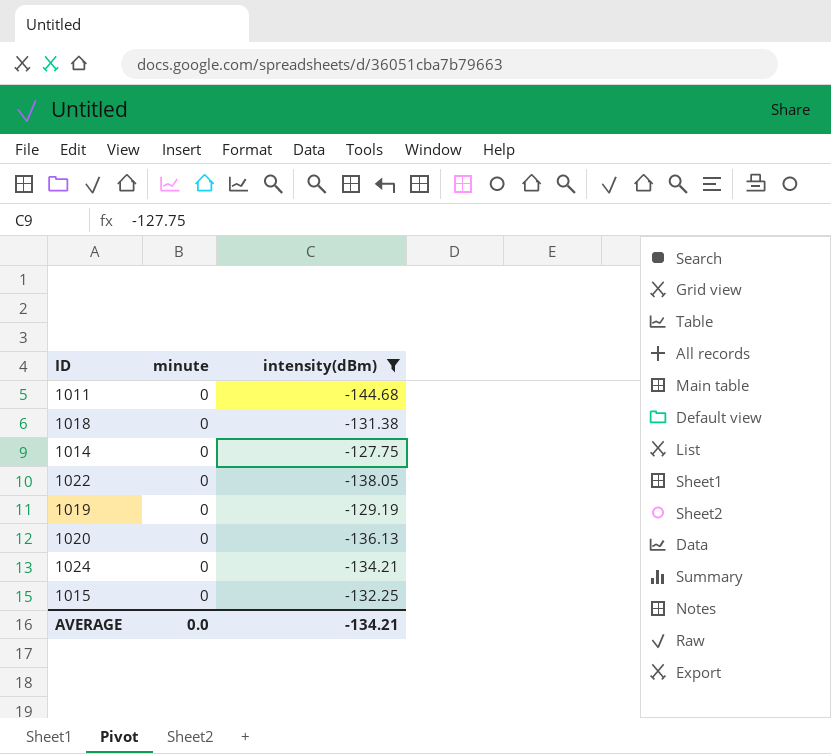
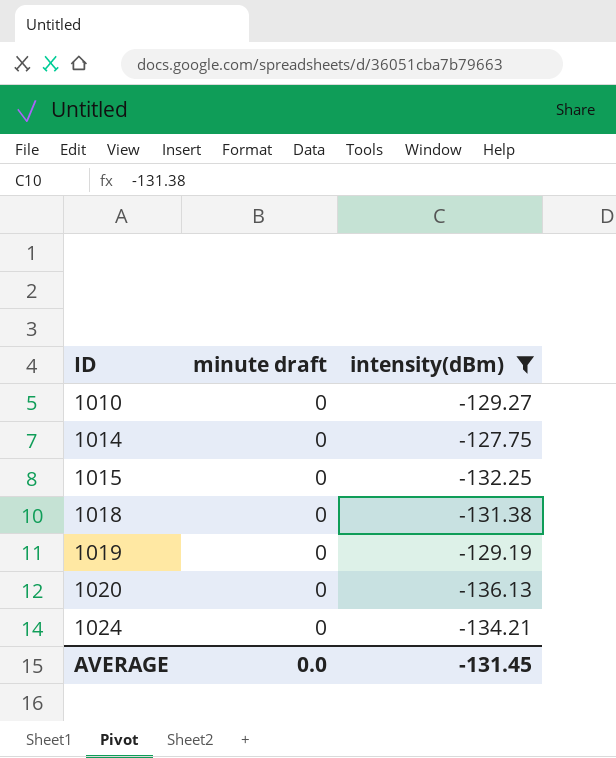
row order: none -> ID ascending
column name: minute -> minute draft
row 1011: 0 | -144.68 -> none
row 1022: 0 | -138.05 -> none
row 1010: none -> 0 | -129.27
AVERAGE | intensity(dBm): -134.21 -> -131.45

